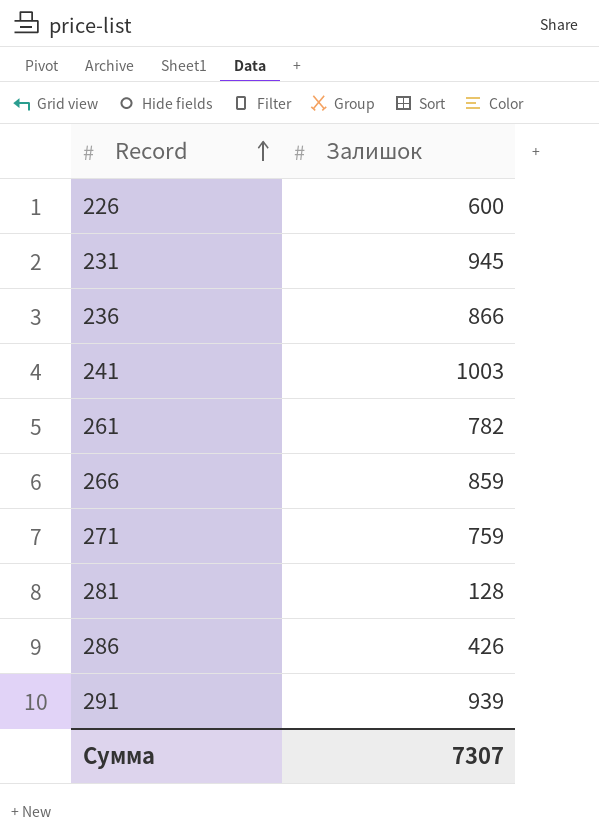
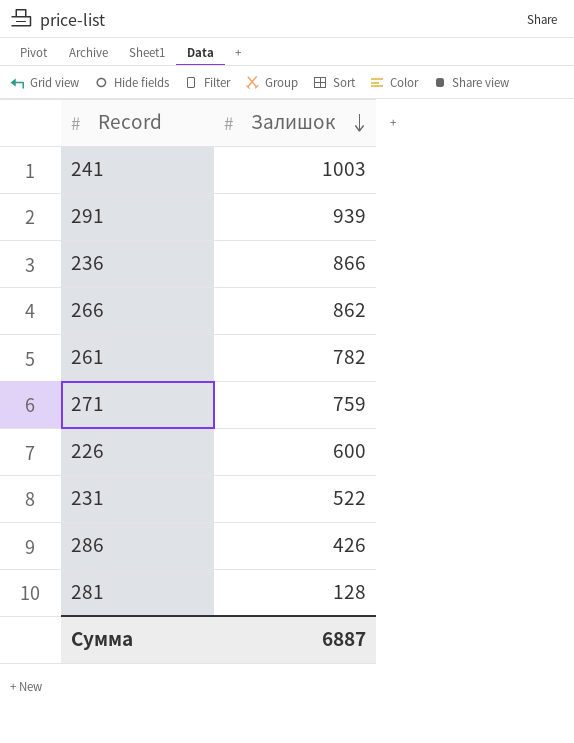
row order: Record ascending -> Залишок descending
266 | Залишок: 859 -> 862
231 | Залишок: 945 -> 522
Сумма | Залишок: 7307 -> 6887

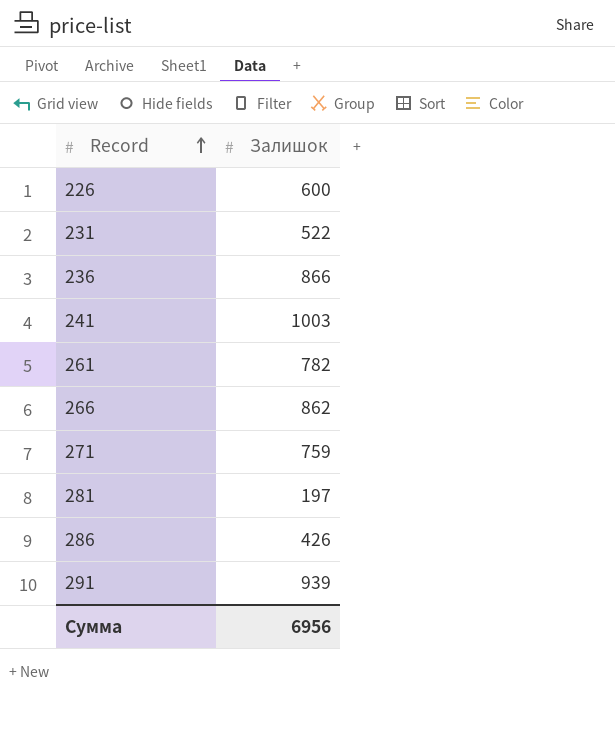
row order: Залишок descending -> Record ascending
281 | Залишок: 128 -> 197
Сумма | Залишок: 6887 -> 6956

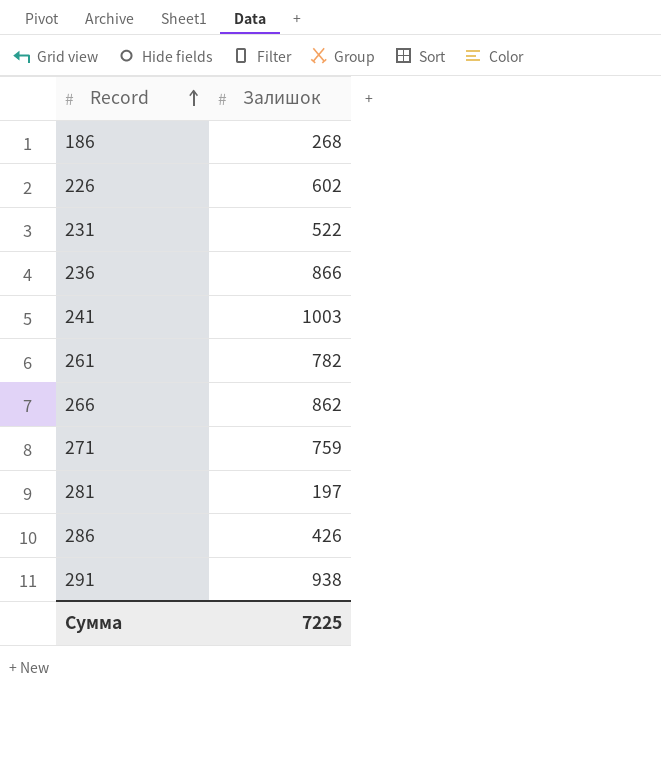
row 186: none -> 268
226 | Залишок: 600 -> 602
291 | Залишок: 939 -> 938
Сумма | Залишок: 6956 -> 7225

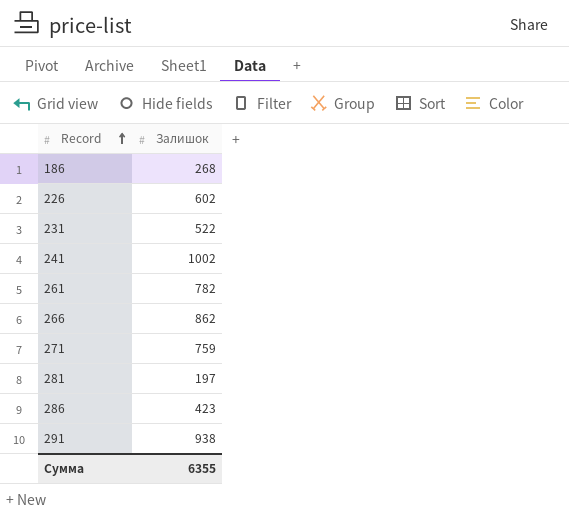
row 236: 866 -> none
241 | Залишок: 1003 -> 1002
286 | Залишок: 426 -> 423
Сумма | Залишок: 7225 -> 6355

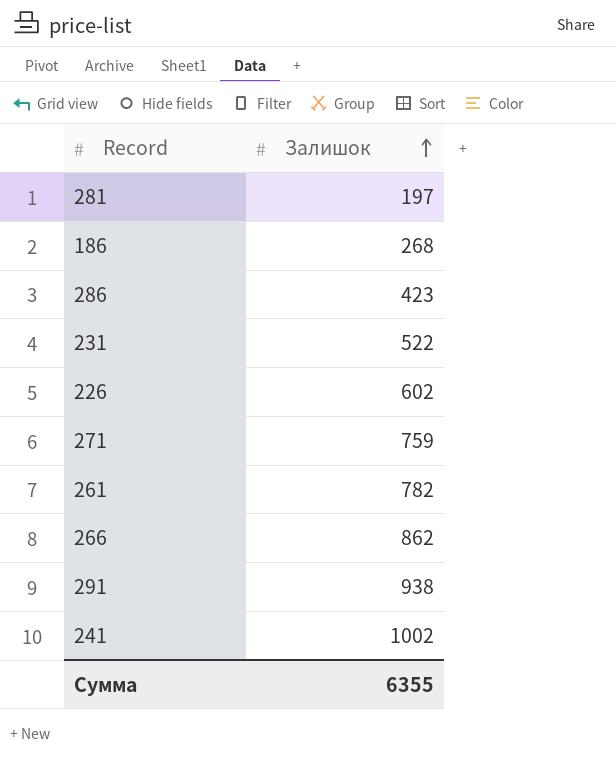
row order: Record ascending -> Залишок ascending

